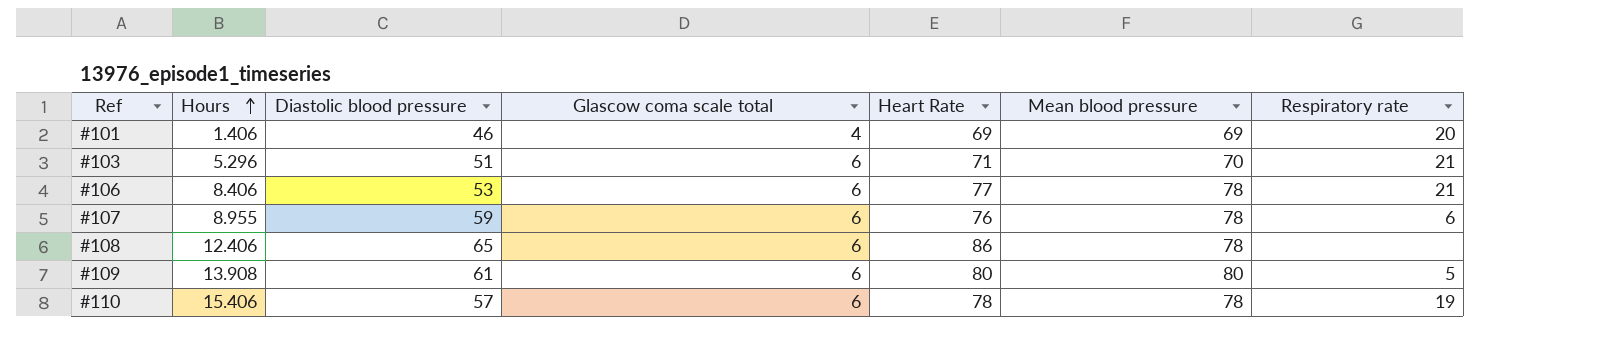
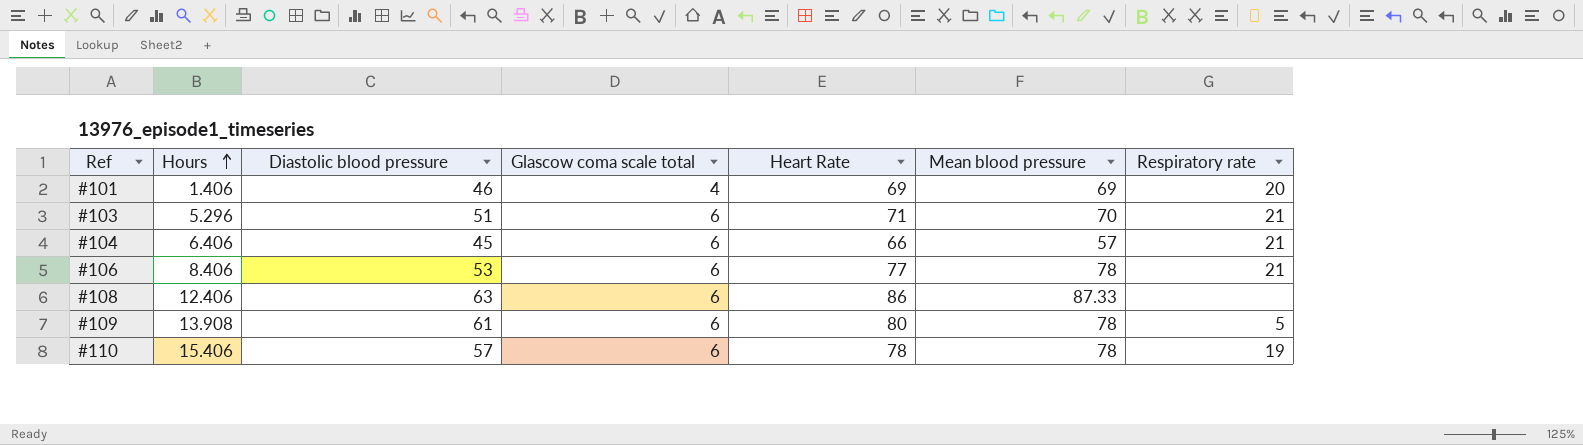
row #107: 8.955 | 59 | 6 | 76 | 78 | 6 -> none
row #104: none -> 6.406 | 45 | 6 | 66 | 57 | 21
#108 | Diastolic blood pressure: 65 -> 63
#108 | Mean blood pressure: 78 -> 87.33
#109 | Mean blood pressure: 80 -> 78

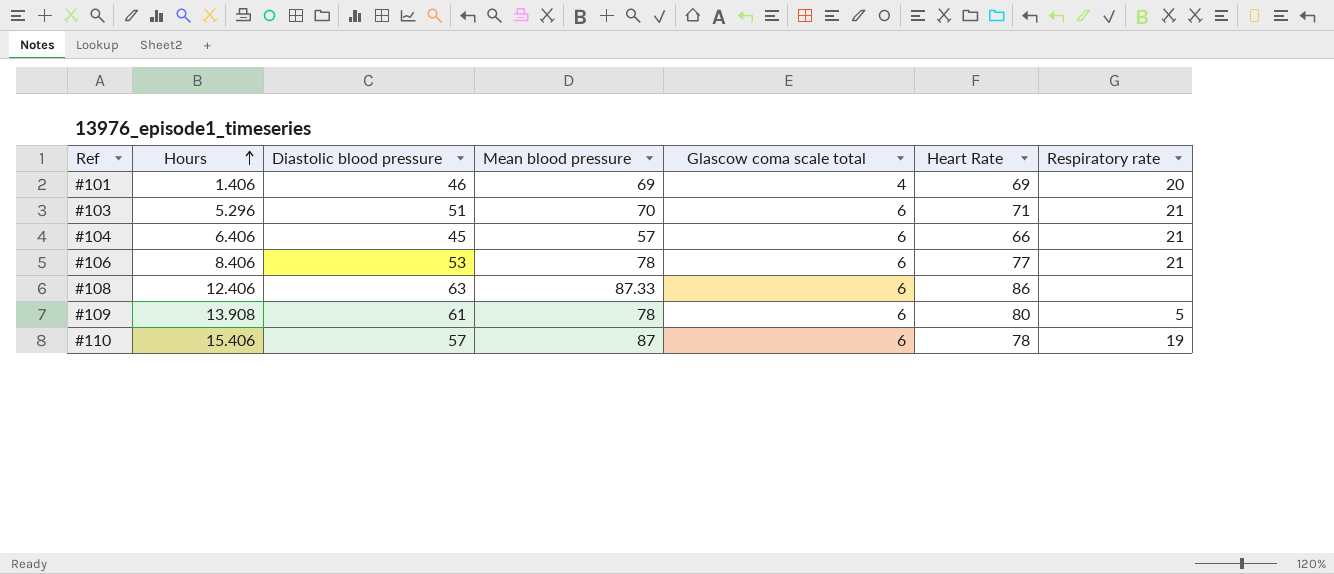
column Mean blood pressure | position: 6 -> 4
#110 | Mean blood pressure: 78 -> 87

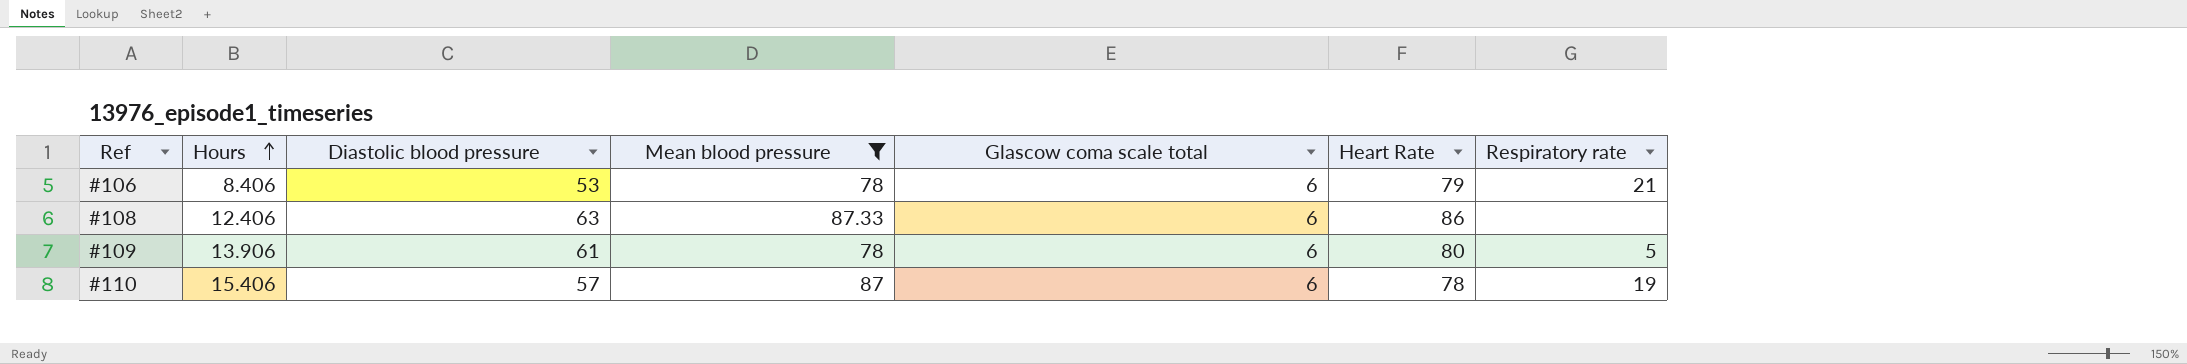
filter: none -> Mean blood pressure >= 78
#106 | Heart Rate: 77 -> 79
#109 | Hours: 13.908 -> 13.906

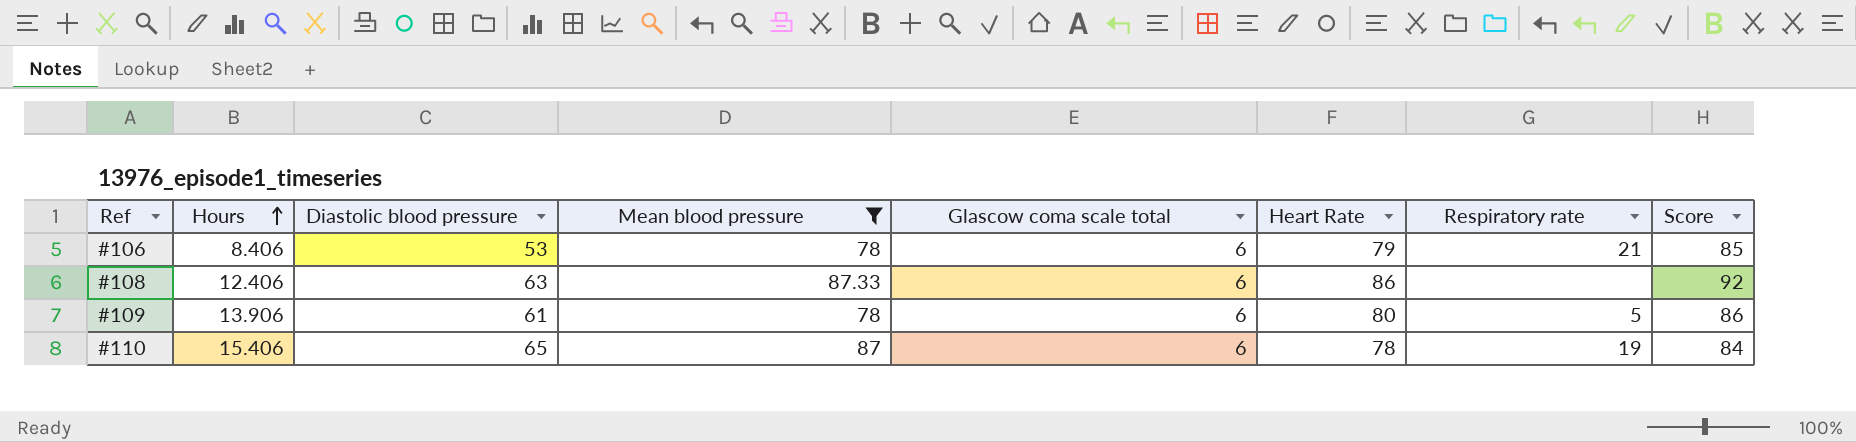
column Score | formula: none -> [Glascow coma scale total] + [Heart Rate]
#110 | Diastolic blood pressure: 57 -> 65

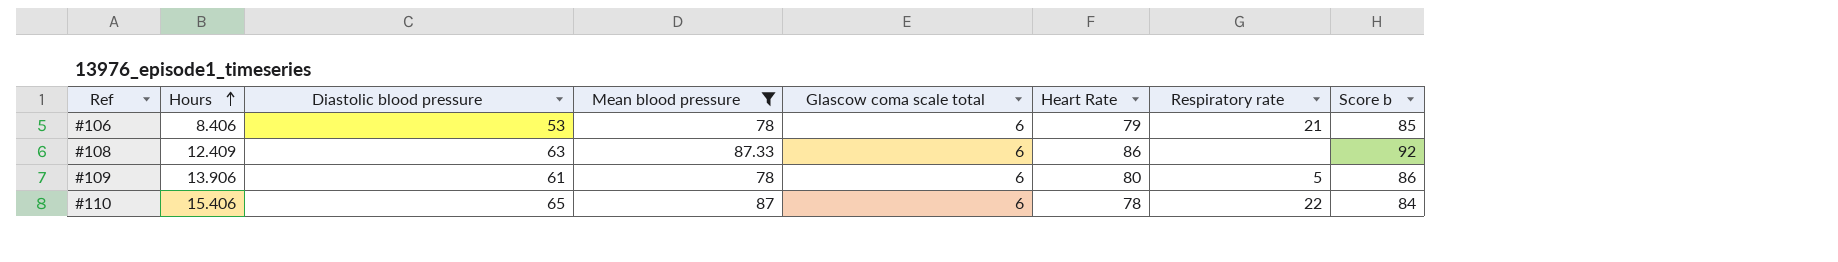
column name: Score -> Score b
#108 | Hours: 12.406 -> 12.409
#110 | Respiratory rate: 19 -> 22

